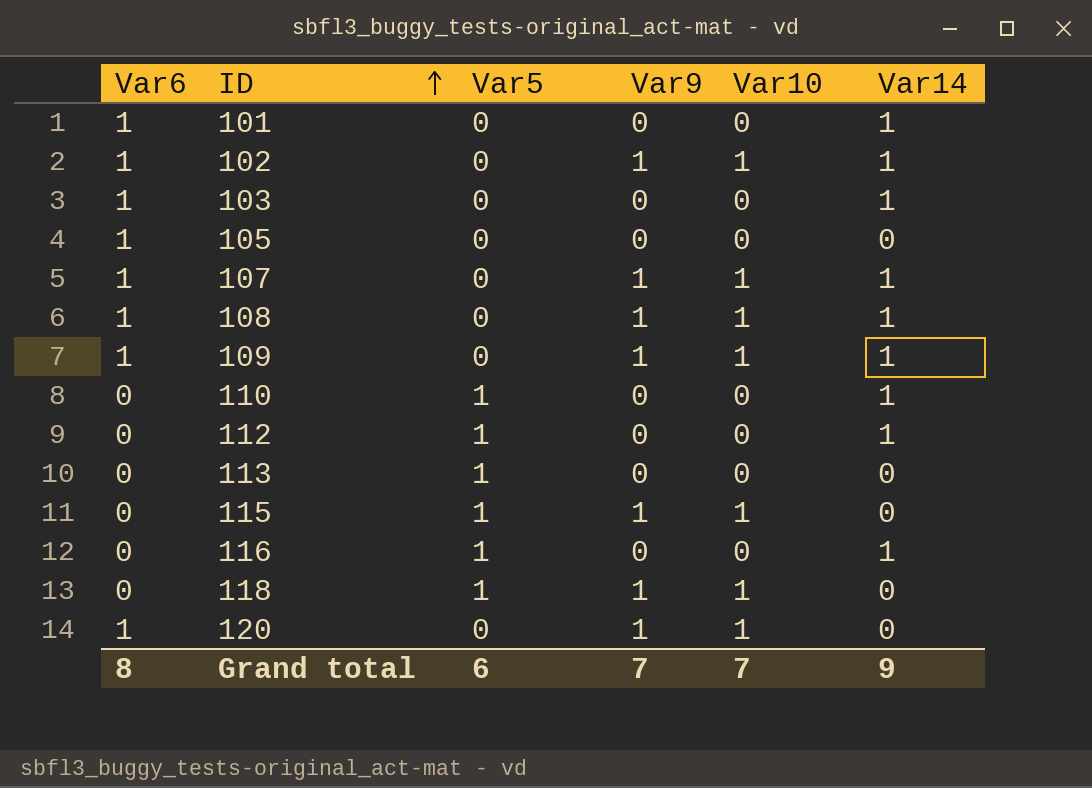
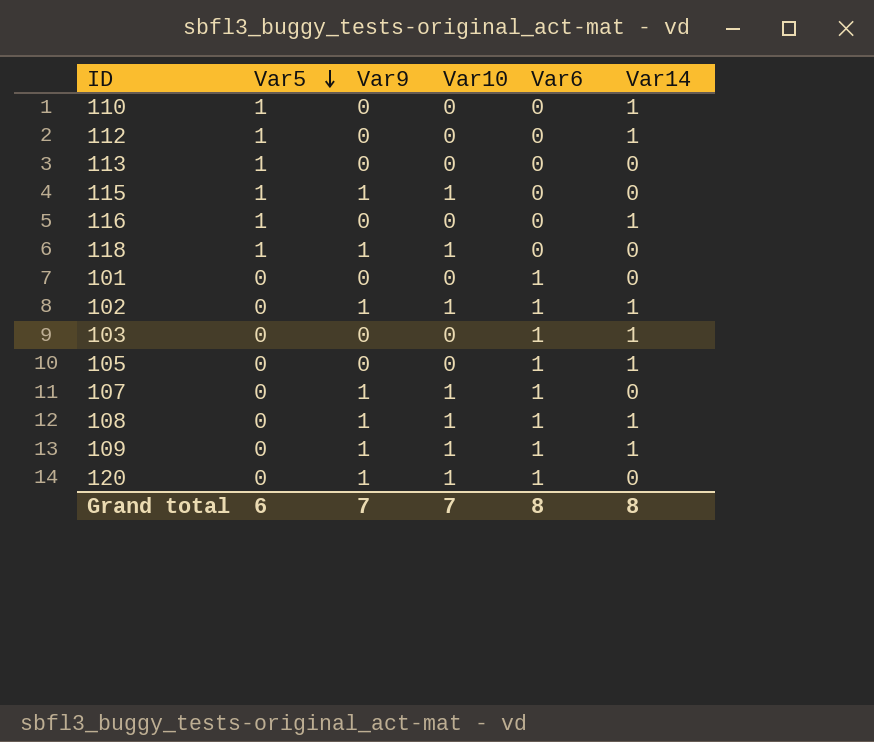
row order: ID ascending -> Var5 descending
column Var6 | position: 1 -> 5
101 | Var14: 1 -> 0
105 | Var14: 0 -> 1
107 | Var14: 1 -> 0
Grand total | Var14: 9 -> 8

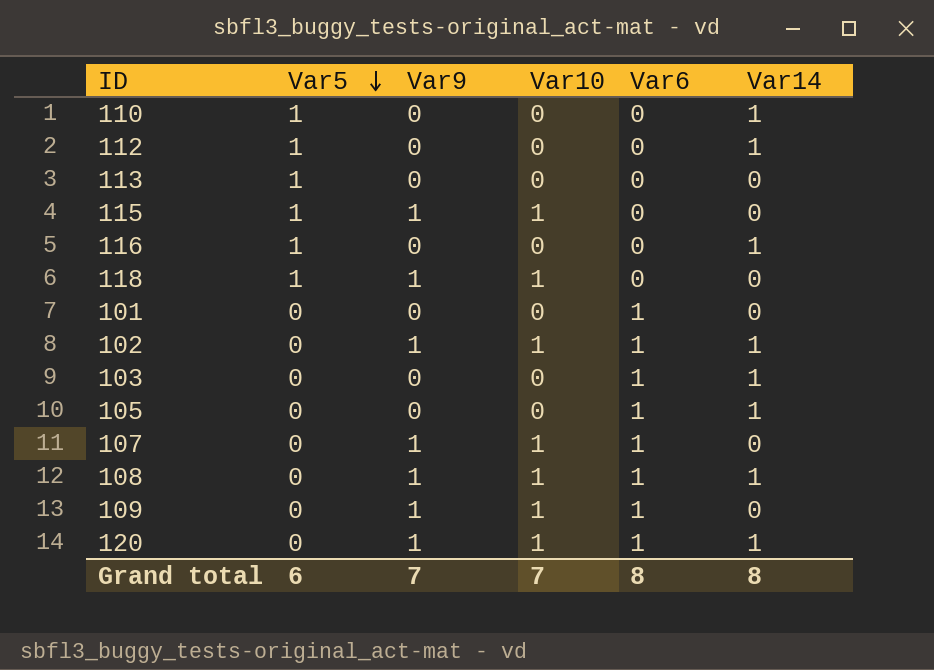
109 | Var14: 1 -> 0
120 | Var14: 0 -> 1

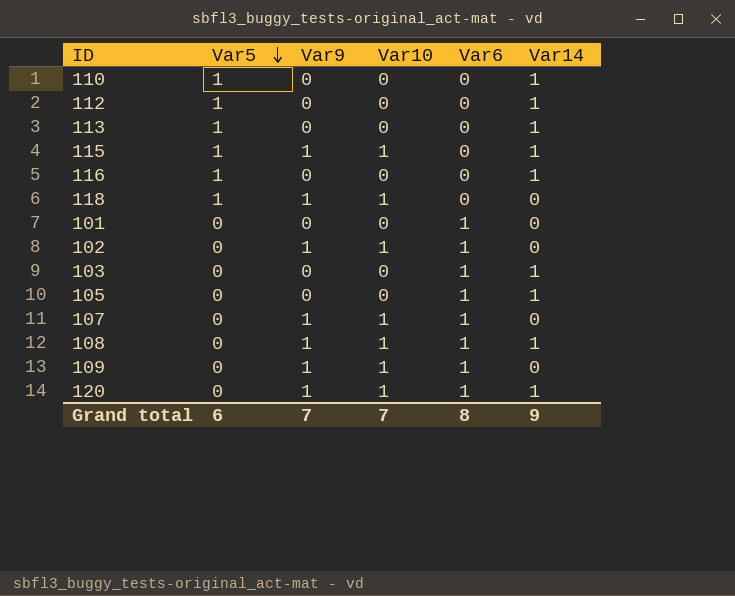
113 | Var14: 0 -> 1
115 | Var14: 0 -> 1
102 | Var14: 1 -> 0
Grand total | Var14: 8 -> 9

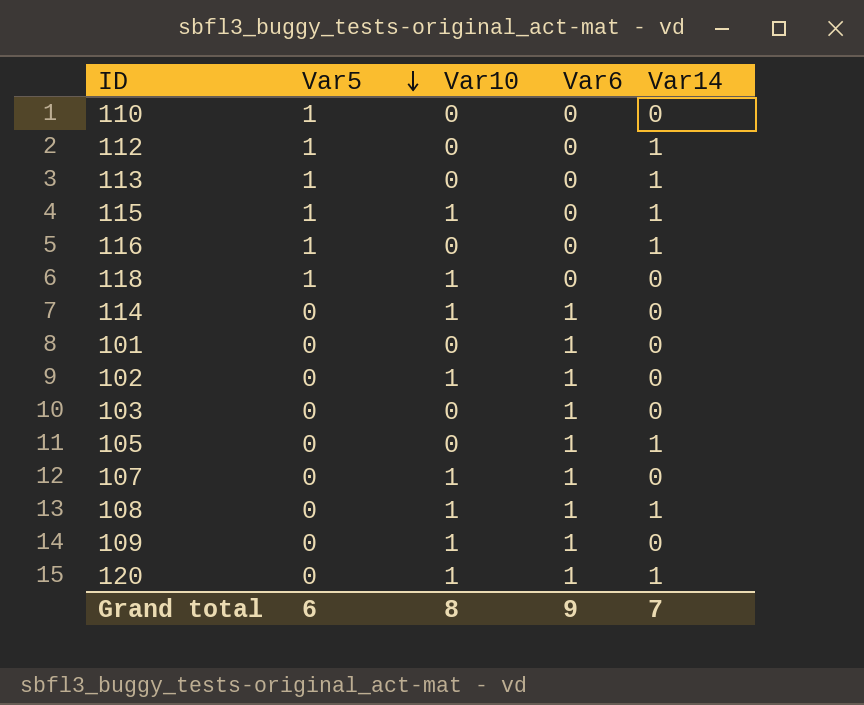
column Var9 | position: 3 -> none
110 | Var14: 1 -> 0
row 114: none -> 0 | 1 | 1 | 0
103 | Var14: 1 -> 0
Grand total | Var10: 7 -> 8
Grand total | Var6: 8 -> 9
Grand total | Var14: 9 -> 7

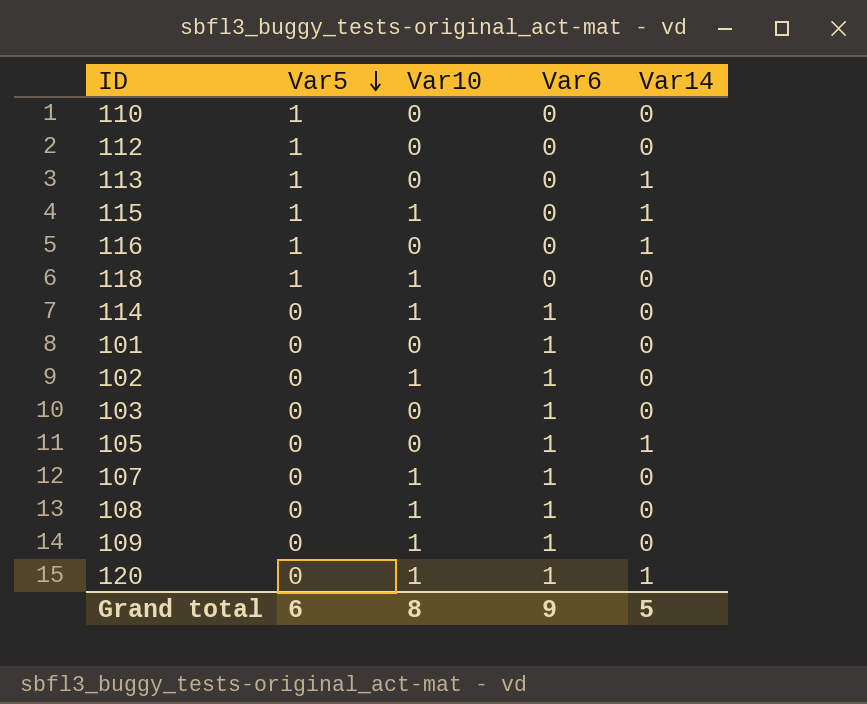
112 | Var14: 1 -> 0
108 | Var14: 1 -> 0
Grand total | Var14: 7 -> 5

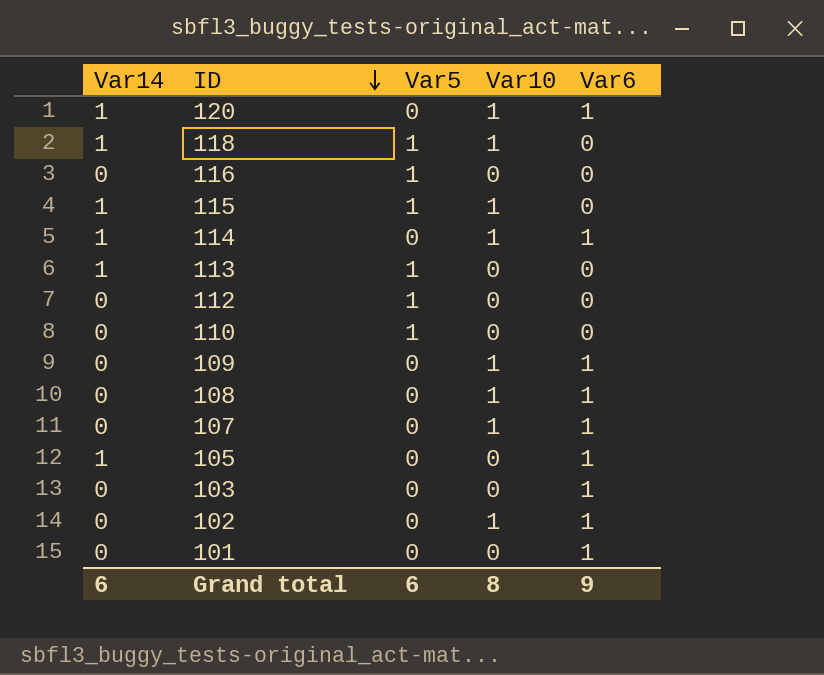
row order: Var5 descending -> ID descending
column Var14 | position: 5 -> 1
118 | Var14: 0 -> 1
116 | Var14: 1 -> 0
114 | Var14: 0 -> 1
Grand total | Var14: 5 -> 6

